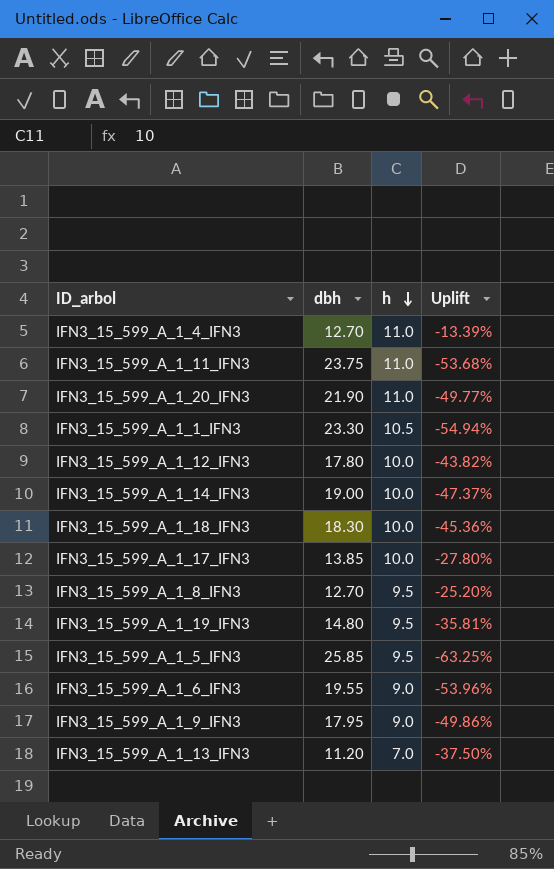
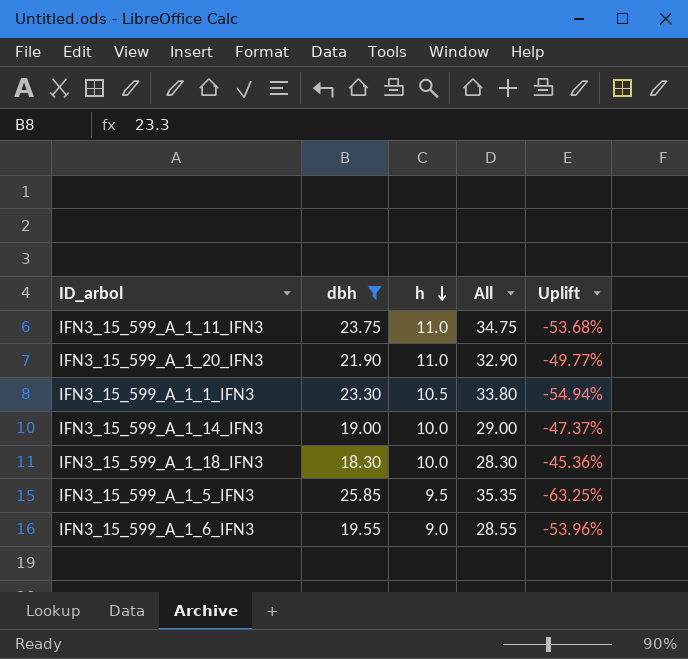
filter: none -> dbh >= 18.30
column All | formula: none -> [dbh] + [h]

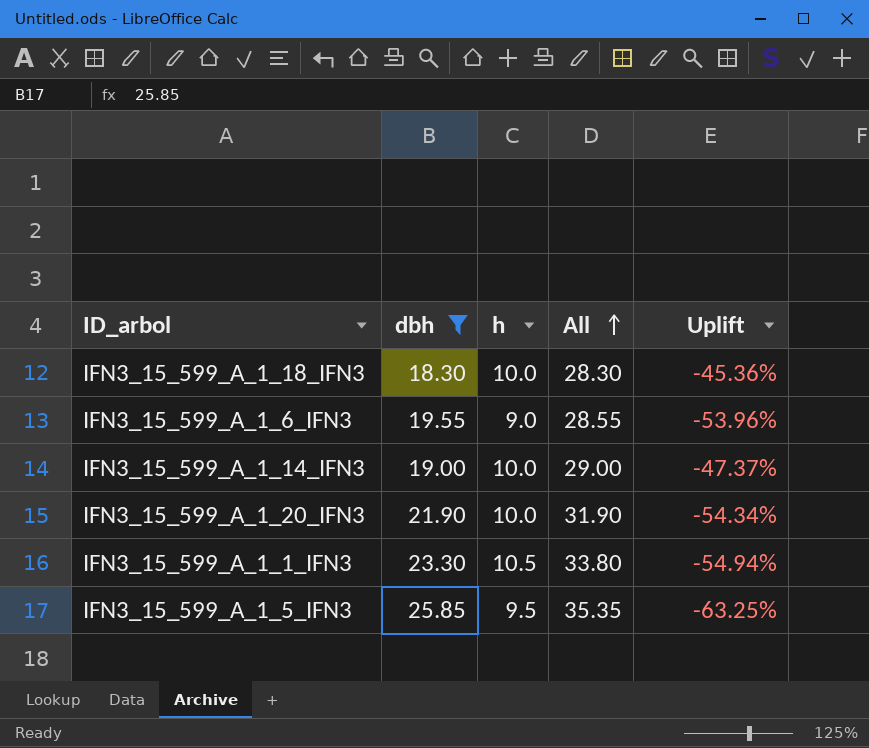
row order: h descending -> All ascending
row IFN3_15_599_A_1_11_IFN3: 23.75 | 11.0 | 34.75 | -53.68% -> none
IFN3_15_599_A_1_20_IFN3 | h: 11.0 -> 10.0
IFN3_15_599_A_1_20_IFN3 | All: 32.90 -> 31.90
IFN3_15_599_A_1_20_IFN3 | Uplift: -49.77% -> -54.34%

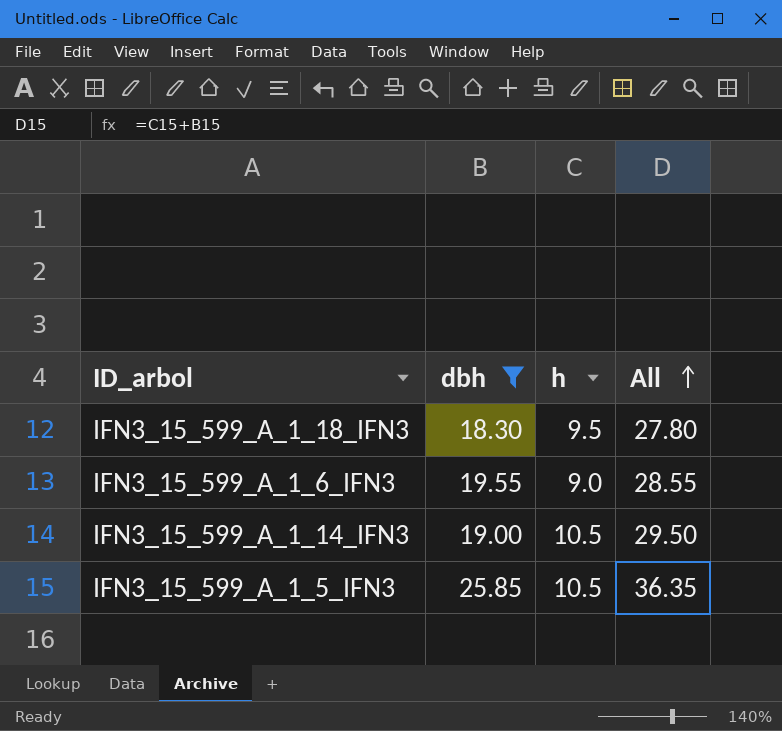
column Uplift | formula: ([h] - [dbh]) / [dbh] -> none
row IFN3_15_599_A_1_20_IFN3: 21.90 | 10.0 | 31.90 | -54.34% -> none
row IFN3_15_599_A_1_1_IFN3: 23.30 | 10.5 | 33.80 | -54.94% -> none
IFN3_15_599_A_1_18_IFN3 | h: 10.0 -> 9.5
IFN3_15_599_A_1_18_IFN3 | All: 28.30 -> 27.80
IFN3_15_599_A_1_14_IFN3 | h: 10.0 -> 10.5
IFN3_15_599_A_1_14_IFN3 | All: 29.00 -> 29.50
IFN3_15_599_A_1_5_IFN3 | h: 9.5 -> 10.5
IFN3_15_599_A_1_5_IFN3 | All: 35.35 -> 36.35

